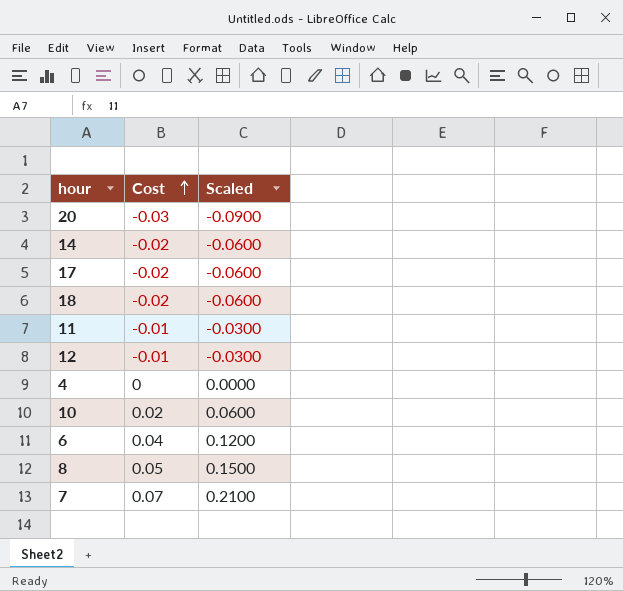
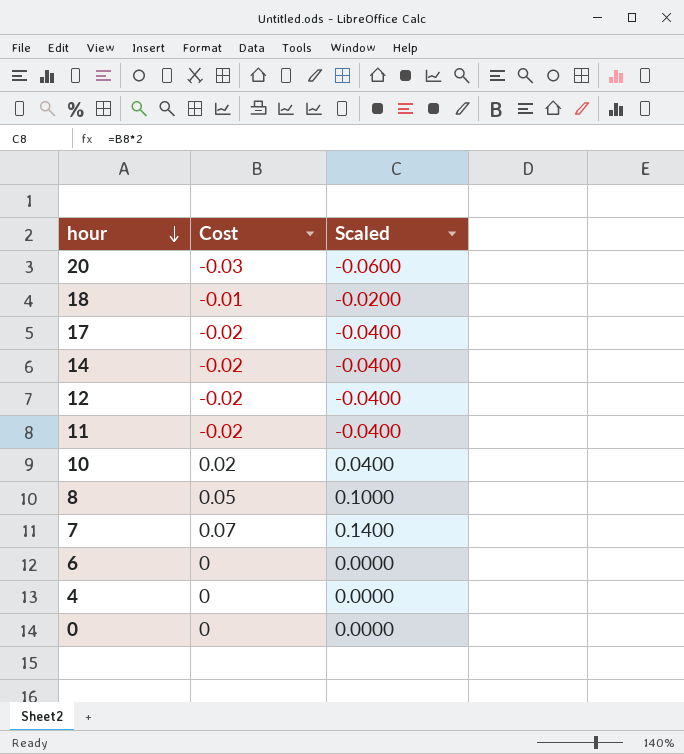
row order: Cost ascending -> hour descending
column Scaled | formula: [Cost] * 3 -> [Cost] * 2
18 | Cost: -0.02 -> -0.01
12 | Cost: -0.01 -> -0.02
11 | Cost: -0.01 -> -0.02
6 | Cost: 0.04 -> 0
row 0: none -> 0 | 0.0000

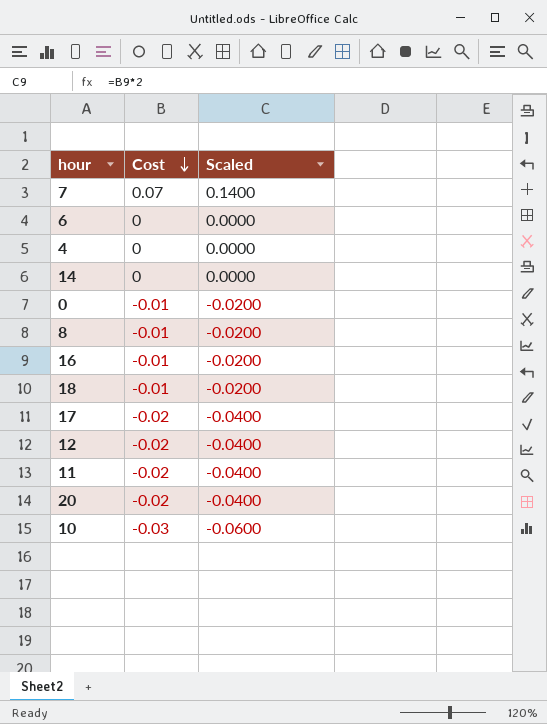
row order: hour descending -> Cost descending
14 | Cost: -0.02 -> 0
14 | Scaled: -0.0400 -> 0.0000
0 | Cost: 0 -> -0.01
0 | Scaled: 0.0000 -> -0.0200
8 | Cost: 0.05 -> -0.01
8 | Scaled: 0.1000 -> -0.0200
row 16: none -> -0.01 | -0.0200
20 | Cost: -0.03 -> -0.02
20 | Scaled: -0.0600 -> -0.0400
10 | Cost: 0.02 -> -0.03
10 | Scaled: 0.0400 -> -0.0600

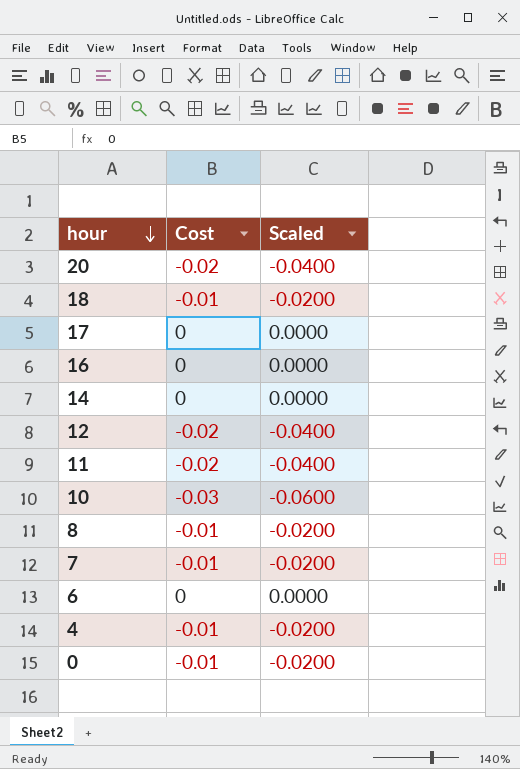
row order: Cost descending -> hour descending
17 | Cost: -0.02 -> 0
17 | Scaled: -0.0400 -> 0.0000
16 | Cost: -0.01 -> 0
16 | Scaled: -0.0200 -> 0.0000
7 | Cost: 0.07 -> -0.01
7 | Scaled: 0.1400 -> -0.0200
4 | Cost: 0 -> -0.01
4 | Scaled: 0.0000 -> -0.0200

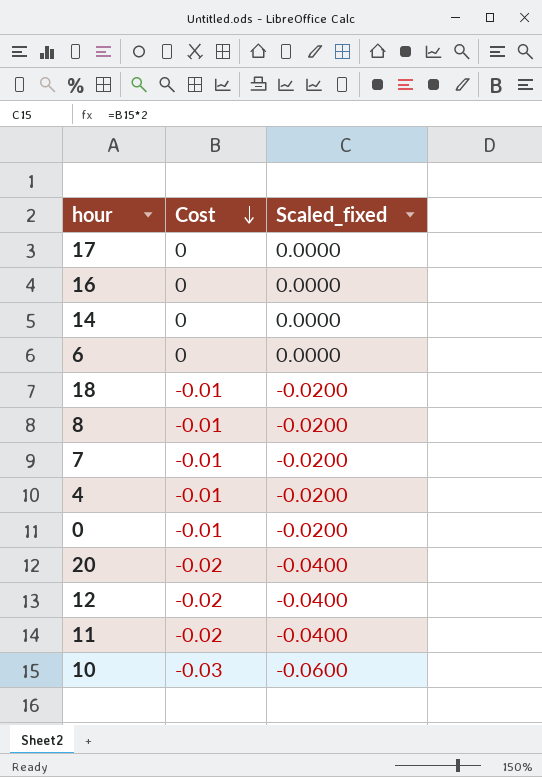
row order: hour descending -> Cost descending
column name: Scaled -> Scaled_fixed

